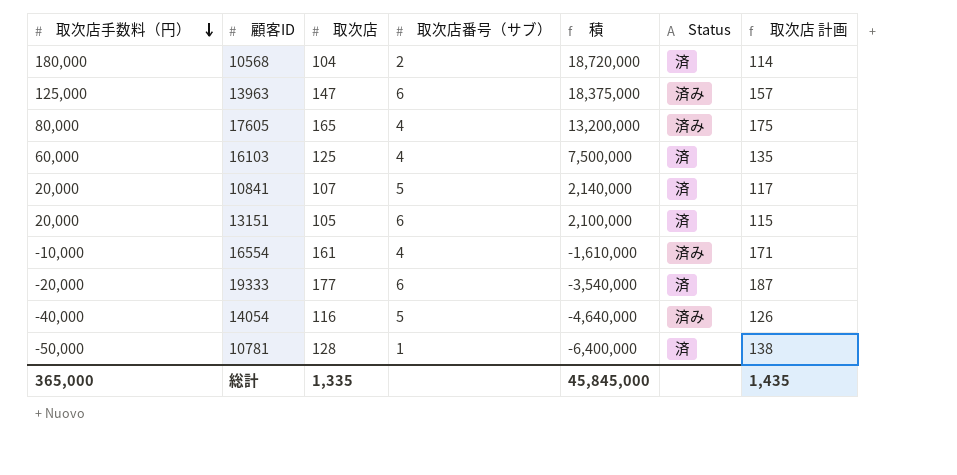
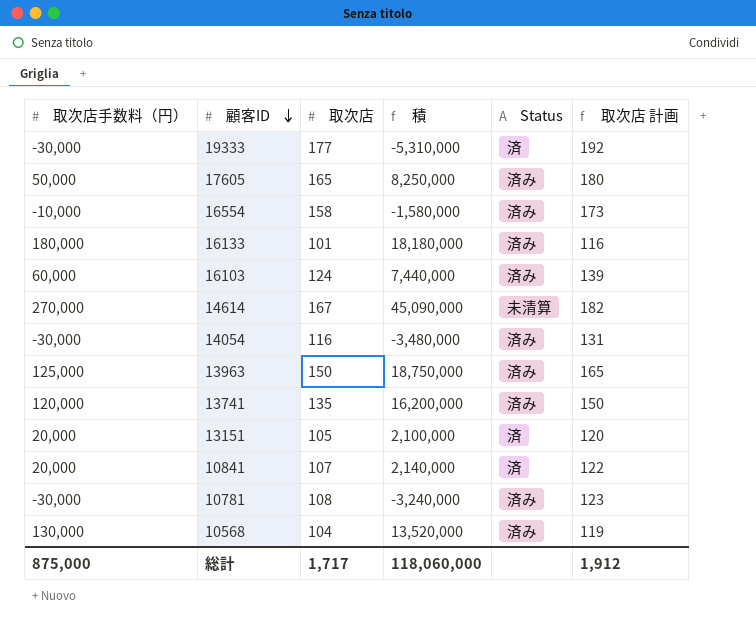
row order: 取次店手数料（円） descending -> 顧客ID descending
column 取次店番号（サブ） | position: 4 -> none
column 取次店 計画 | formula: [取次店] + 10 -> [取次店] + 15
19333 | 取次店手数料（円）: -20,000 -> -30,000
19333 | 積: -3,540,000 -> -5,310,000
17605 | 取次店手数料（円）: 80,000 -> 50,000
17605 | 積: 13,200,000 -> 8,250,000
16554 | 取次店: 161 -> 158
16554 | 積: -1,610,000 -> -1,580,000
row 16133: none -> 180,000 | 101 | 18,180,000 | 済み | 116
16103 | 取次店: 125 -> 124
16103 | 積: 7,500,000 -> 7,440,000
16103 | Status: 済 -> 済み
row 14614: none -> 270,000 | 167 | 45,090,000 | 未清算 | 182
14054 | 取次店手数料（円）: -40,000 -> -30,000
14054 | 積: -4,640,000 -> -3,480,000
13963 | 取次店: 147 -> 150
13963 | 積: 18,375,000 -> 18,750,000
row 13741: none -> 120,000 | 135 | 16,200,000 | 済み | 150
10781 | 取次店手数料（円）: -50,000 -> -30,000
10781 | 取次店: 128 -> 108
10781 | 積: -6,400,000 -> -3,240,000
10781 | Status: 済 -> 済み
10568 | 取次店手数料（円）: 180,000 -> 130,000
10568 | 積: 18,720,000 -> 13,520,000
10568 | Status: 済 -> 済み
総計 | 取次店手数料（円）: 365,000 -> 875,000
総計 | 取次店: 1,335 -> 1,717
総計 | 積: 45,845,000 -> 118,060,000
総計 | 取次店 計画: 1,435 -> 1,912

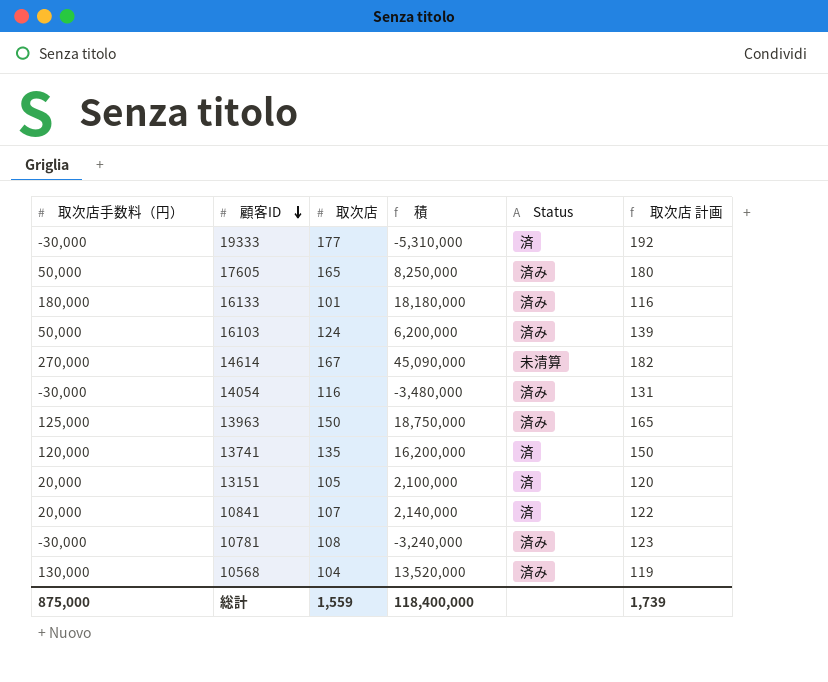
row 16554: -10,000 | 158 | -1,580,000 | 済み | 173 -> none
16103 | 取次店手数料（円）: 60,000 -> 50,000
16103 | 積: 7,440,000 -> 6,200,000
13741 | Status: 済み -> 済
総計 | 取次店: 1,717 -> 1,559
総計 | 積: 118,060,000 -> 118,400,000
総計 | 取次店 計画: 1,912 -> 1,739

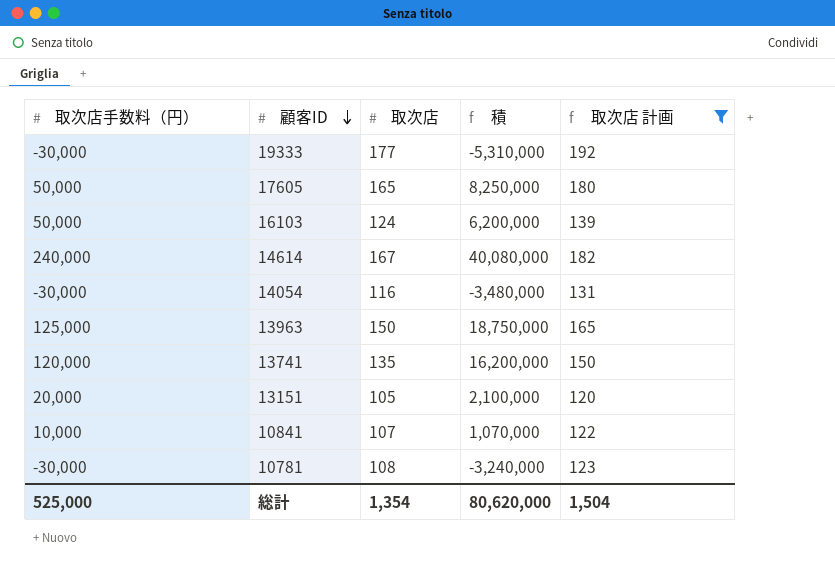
filter: none -> 取次店 計画 >= 120
column Status | position: 5 -> none
14614 | 取次店手数料（円）: 270,000 -> 240,000
14614 | 積: 45,090,000 -> 40,080,000
10841 | 取次店手数料（円）: 20,000 -> 10,000
10841 | 積: 2,140,000 -> 1,070,000
総計 | 取次店手数料（円）: 875,000 -> 525,000
総計 | 取次店: 1,559 -> 1,354
総計 | 積: 118,400,000 -> 80,620,000
総計 | 取次店 計画: 1,739 -> 1,504

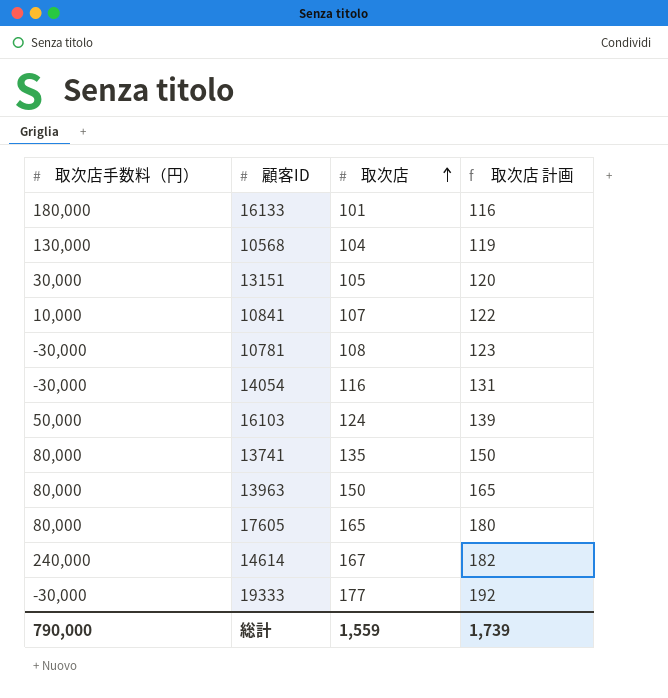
filter: 取次店 計画 >= 120 -> none
row order: 顧客ID descending -> 取次店 ascending
column 積 | formula: [取次店手数料（円）] * [取次店] -> none
13151 | 取次店手数料（円）: 20,000 -> 30,000
13741 | 取次店手数料（円）: 120,000 -> 80,000
13963 | 取次店手数料（円）: 125,000 -> 80,000
17605 | 取次店手数料（円）: 50,000 -> 80,000
総計 | 取次店手数料（円）: 525,000 -> 790,000
総計 | 取次店: 1,354 -> 1,559
総計 | 取次店 計画: 1,504 -> 1,739

